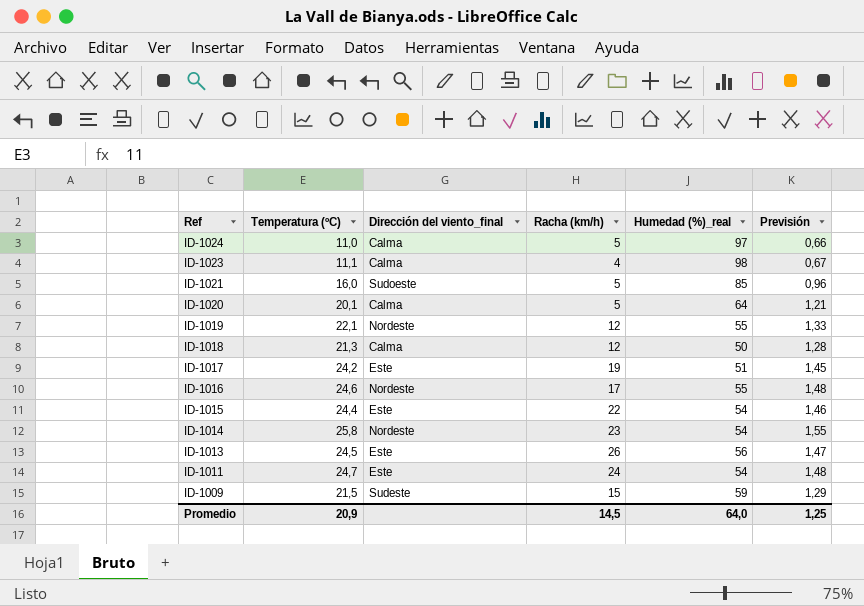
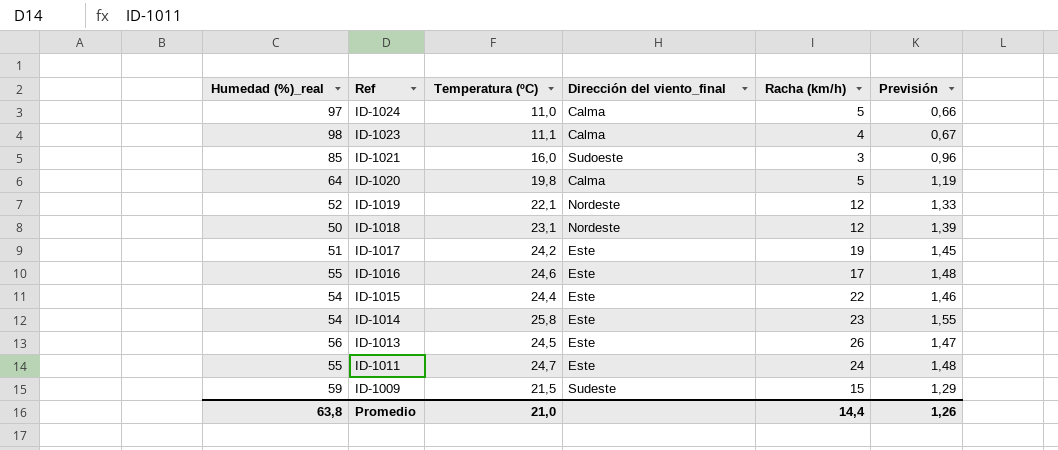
column Humedad (%)_real | position: 5 -> 1
ID-1021 | Racha (km/h): 5 -> 3
ID-1020 | Temperatura (ºC): 20,1 -> 19,8
ID-1020 | Previsión: 1,21 -> 1,19
ID-1019 | Humedad (%)_real: 55 -> 52
ID-1018 | Temperatura (ºC): 21,3 -> 23,1
ID-1018 | Dirección del viento_final: Calma -> Nordeste
ID-1018 | Previsión: 1,28 -> 1,39
ID-1016 | Dirección del viento_final: Nordeste -> Este
ID-1014 | Dirección del viento_final: Nordeste -> Este
ID-1011 | Humedad (%)_real: 54 -> 55
Promedio | Humedad (%)_real: 64,0 -> 63,8
Promedio | Temperatura (ºC): 20,9 -> 21,0
Promedio | Racha (km/h): 14,5 -> 14,4
Promedio | Previsión: 1,25 -> 1,26

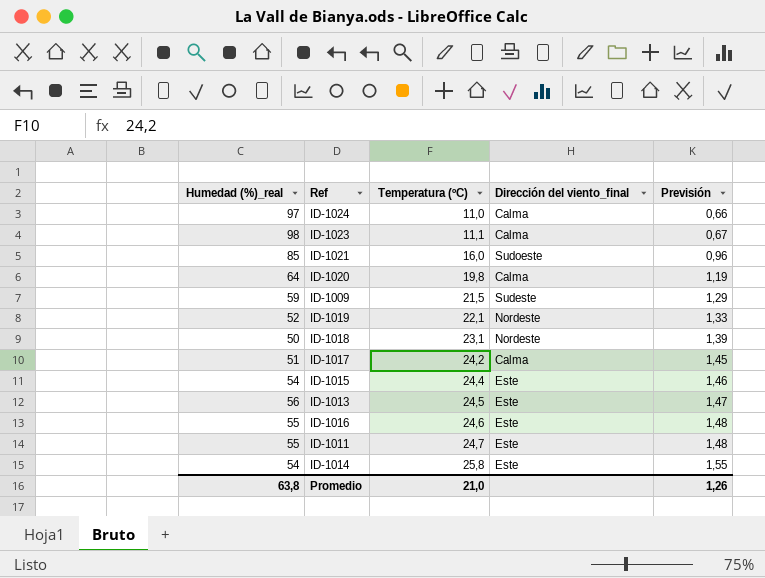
row order: Ref descending -> Temperatura (ºC) ascending
column Racha (km/h) | position: 5 -> none
ID-1017 | Dirección del viento_final: Este -> Calma

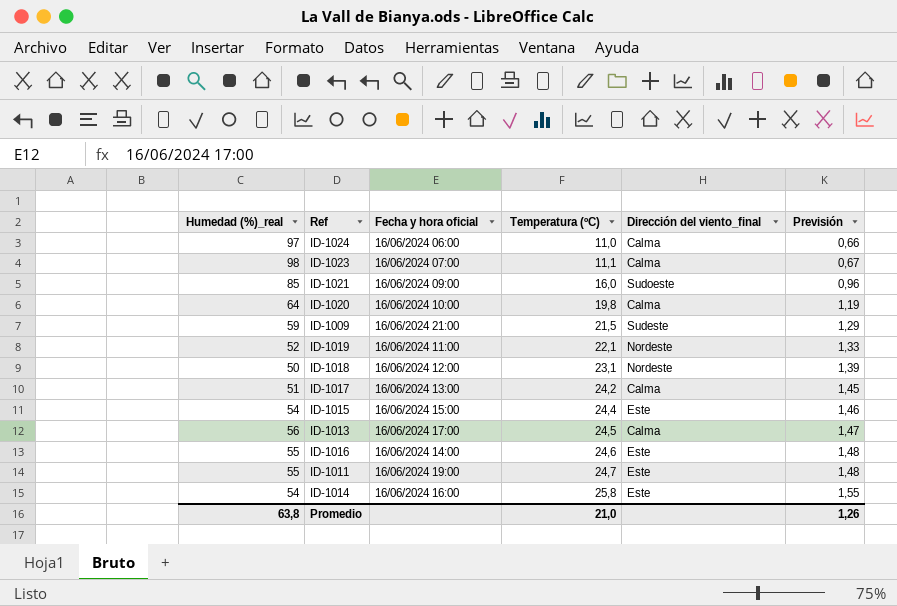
column Fecha y hora oficial | position: none -> 3
ID-1013 | Dirección del viento_final: Este -> Calma

